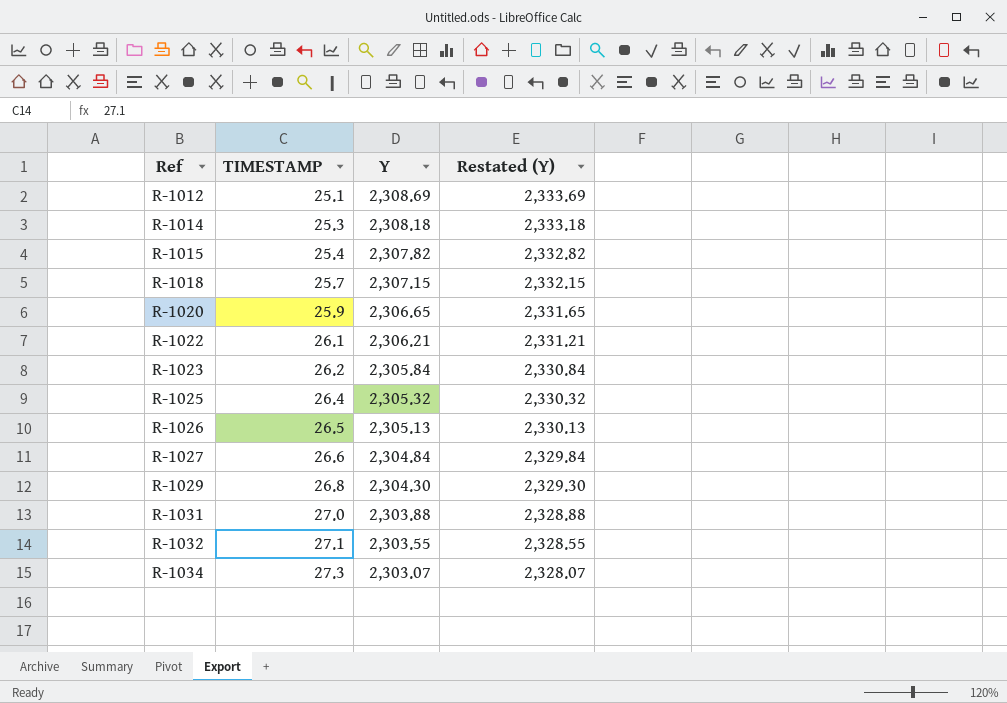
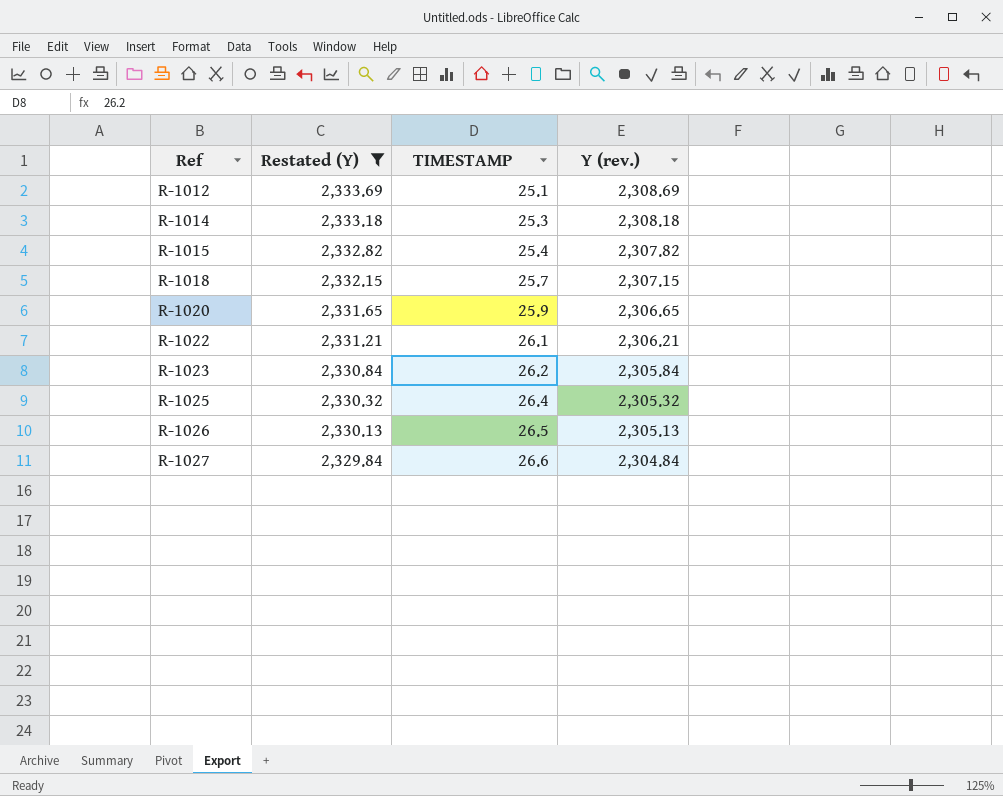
filter: none -> Restated (Y) >= 2,329.84
column Restated (Y) | position: 4 -> 2
column name: Y -> Y (rev.)

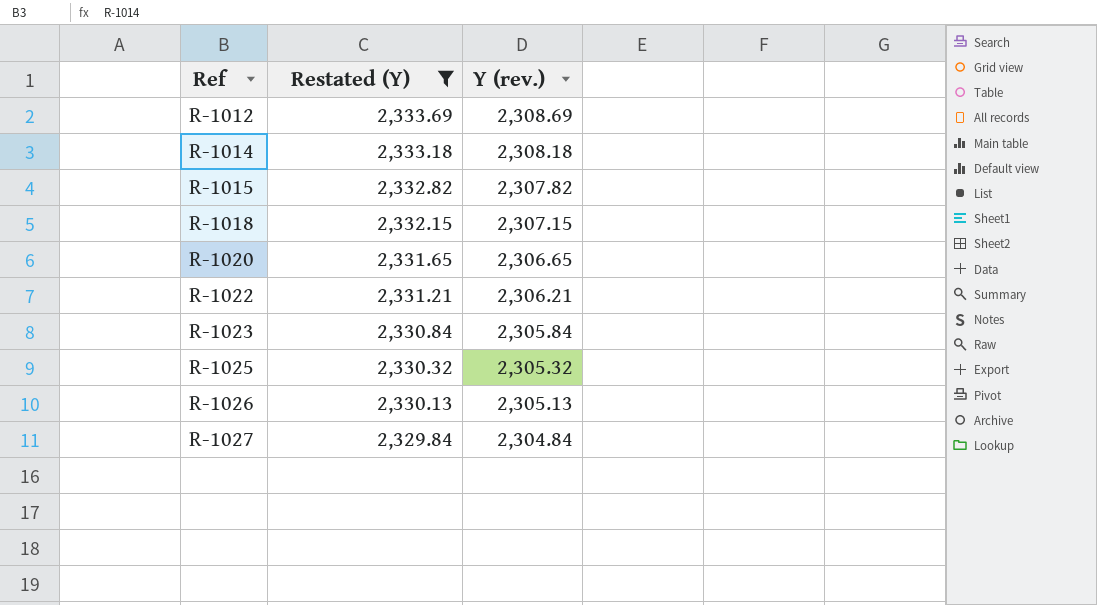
column TIMESTAMP | position: 3 -> none

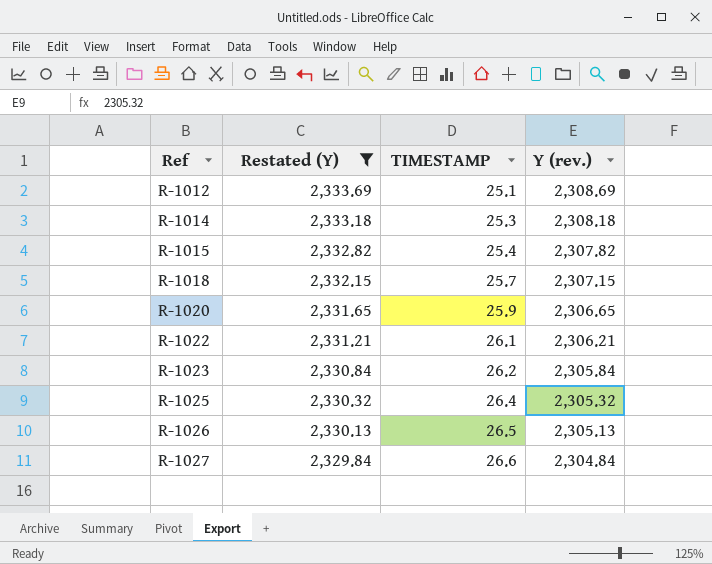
column TIMESTAMP | position: none -> 3

